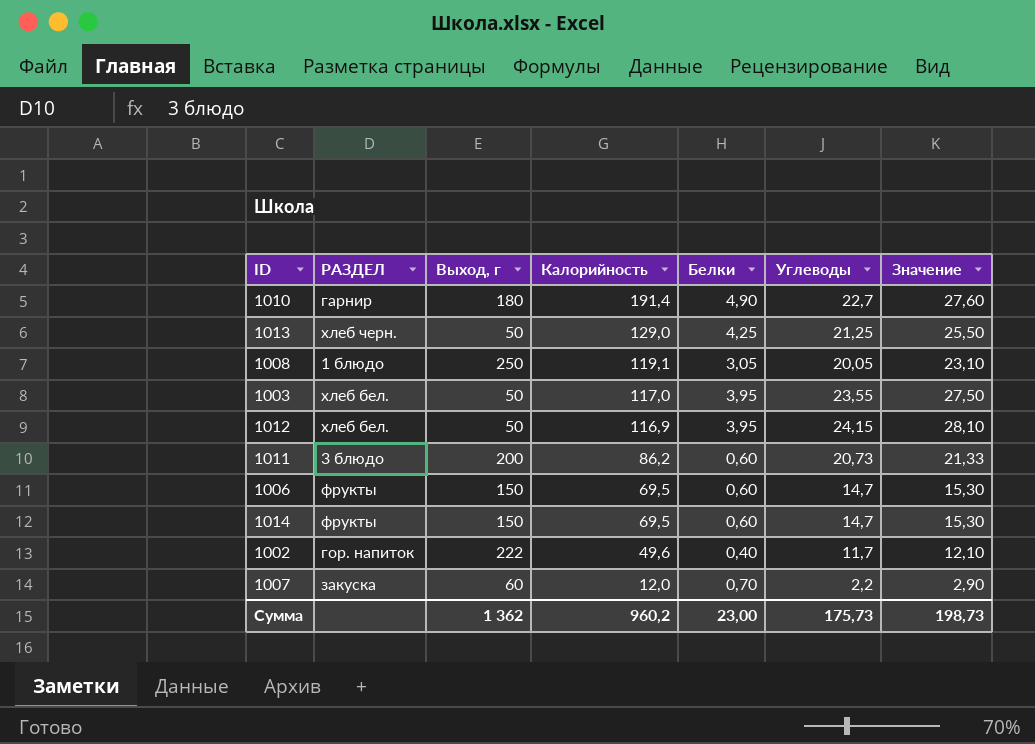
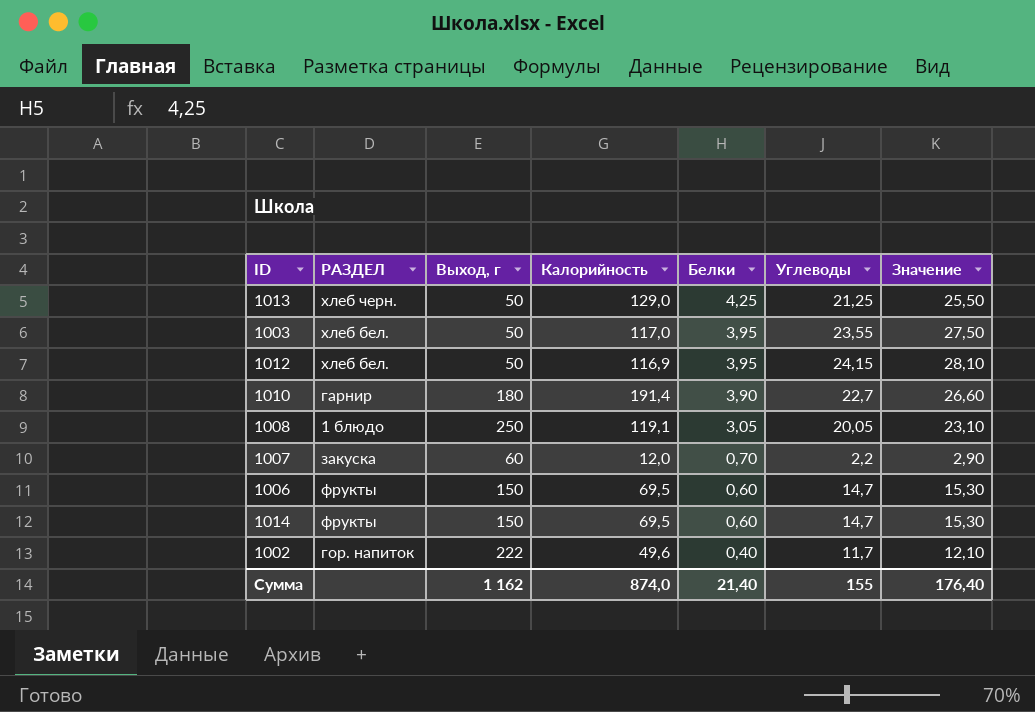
row order: Калорийность descending -> Белки descending
row 1011: 3 блюдо | 200 | 86,2 | 0,60 | 20,73 | 21,33 -> none
1010 | Белки: 4,90 -> 3,90
1010 | Значение: 27,60 -> 26,60
Сумма | Выход, г: 1 362 -> 1 162
Сумма | Калорийность: 960,2 -> 874,0
Сумма | Белки: 23,00 -> 21,40
Сумма | Углеводы: 175,73 -> 155
Сумма | Значение: 198,73 -> 176,40

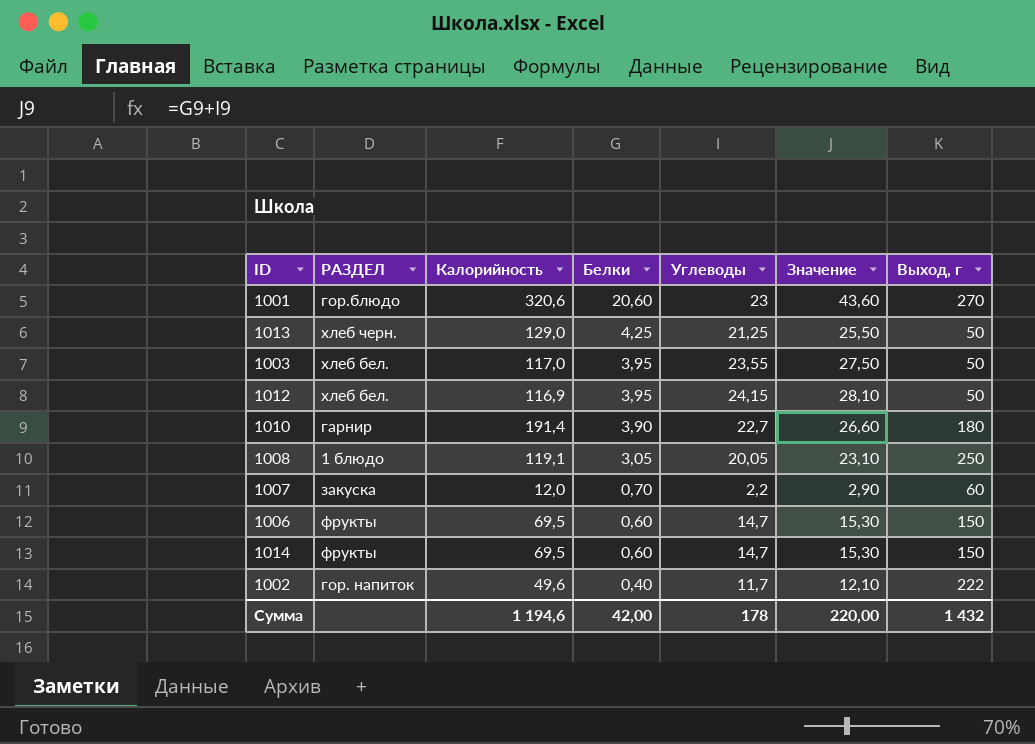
column Выход, г | position: 3 -> 7
row 1001: none -> гор.блюдо | 320,6 | 20,60 | 23 | 43,60 | 270
Сумма | Калорийность: 874,0 -> 1 194,6
Сумма | Белки: 21,40 -> 42,00
Сумма | Углеводы: 155 -> 178
Сумма | Значение: 176,40 -> 220,00
Сумма | Выход, г: 1 162 -> 1 432

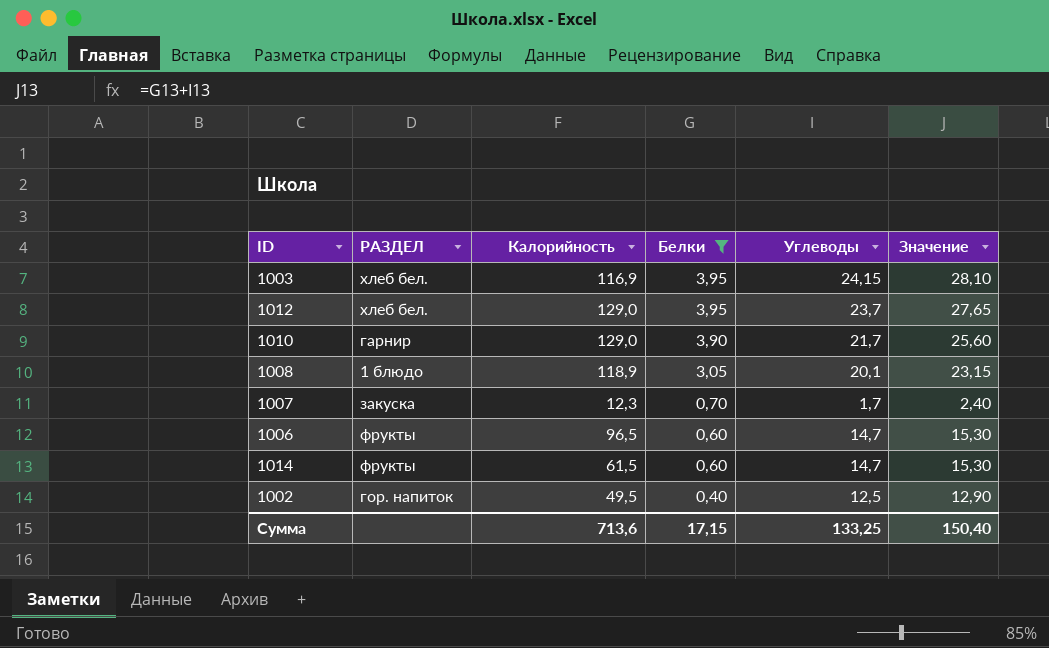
filter: none -> Белки <= 3,95
column Выход, г | position: 7 -> none
1003 | Калорийность: 117,0 -> 116,9
1003 | Углеводы: 23,55 -> 24,15
1003 | Значение: 27,50 -> 28,10
1012 | Калорийность: 116,9 -> 129,0
1012 | Углеводы: 24,15 -> 23,7
1012 | Значение: 28,10 -> 27,65
1010 | Калорийность: 191,4 -> 129,0
1010 | Углеводы: 22,7 -> 21,7
1010 | Значение: 26,60 -> 25,60
1008 | Калорийность: 119,1 -> 118,9
1008 | Углеводы: 20,05 -> 20,1
1008 | Значение: 23,10 -> 23,15
1007 | Калорийность: 12,0 -> 12,3
1007 | Углеводы: 2,2 -> 1,7
1007 | Значение: 2,90 -> 2,40
1006 | Калорийность: 69,5 -> 96,5
1014 | Калорийность: 69,5 -> 61,5
1002 | Калорийность: 49,6 -> 49,5
1002 | Углеводы: 11,7 -> 12,5
1002 | Значение: 12,10 -> 12,90
Сумма | Калорийность: 1 194,6 -> 713,6
Сумма | Белки: 42,00 -> 17,15
Сумма | Углеводы: 178 -> 133,25
Сумма | Значение: 220,00 -> 150,40

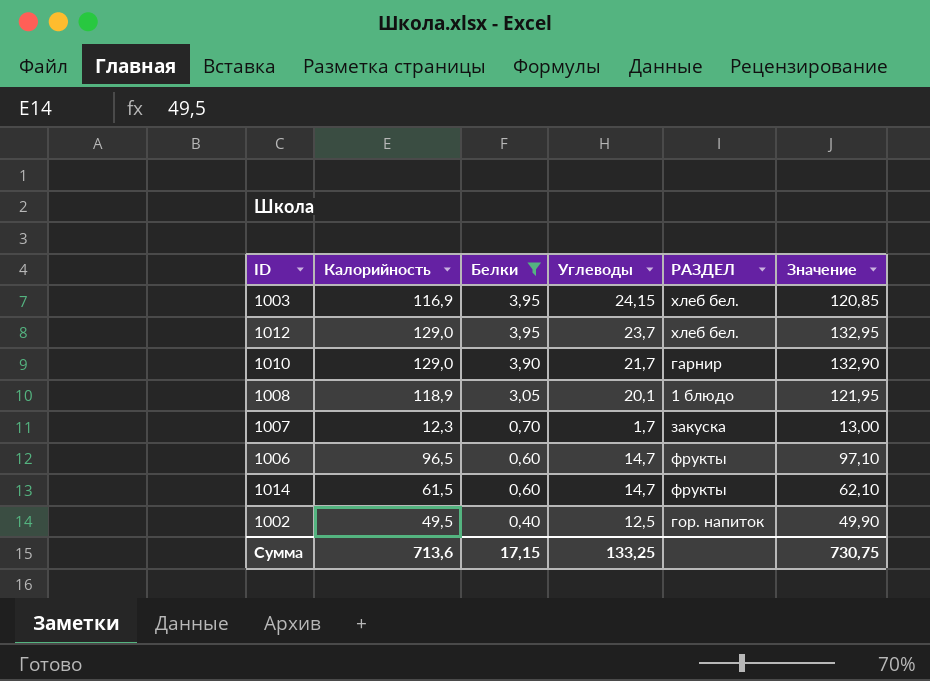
column РАЗДЕЛ | position: 2 -> 5
column Значение | formula: [Белки] + [Углеводы] -> [Калорийность] + [Белки]
Сумма | Значение: 150,40 -> 730,75

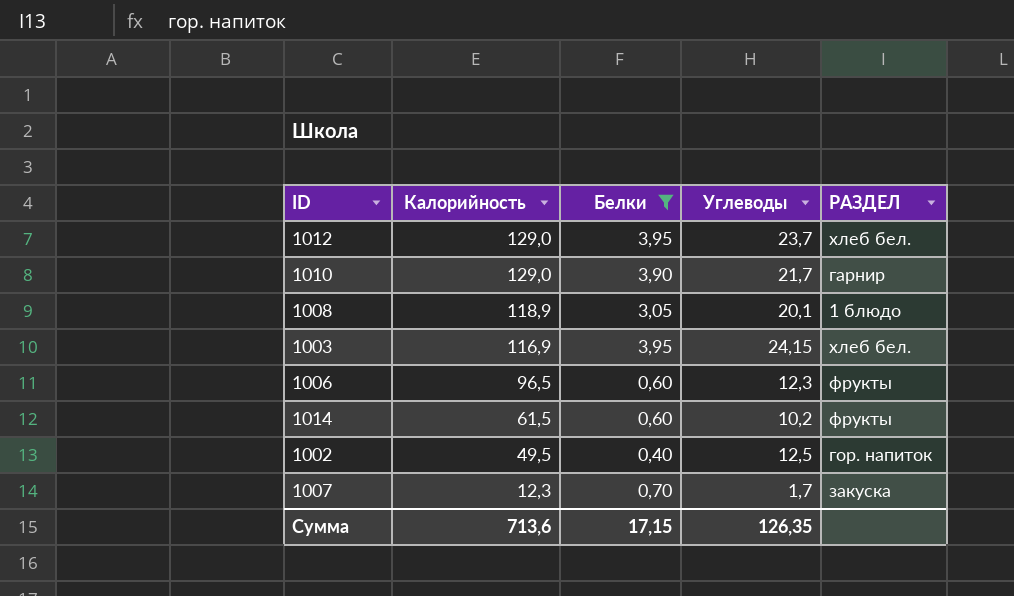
row order: Белки descending -> Калорийность descending
column Значение | formula: [Калорийность] + [Белки] -> none
1006 | Углеводы: 14,7 -> 12,3
1014 | Углеводы: 14,7 -> 10,2
Сумма | Углеводы: 133,25 -> 126,35

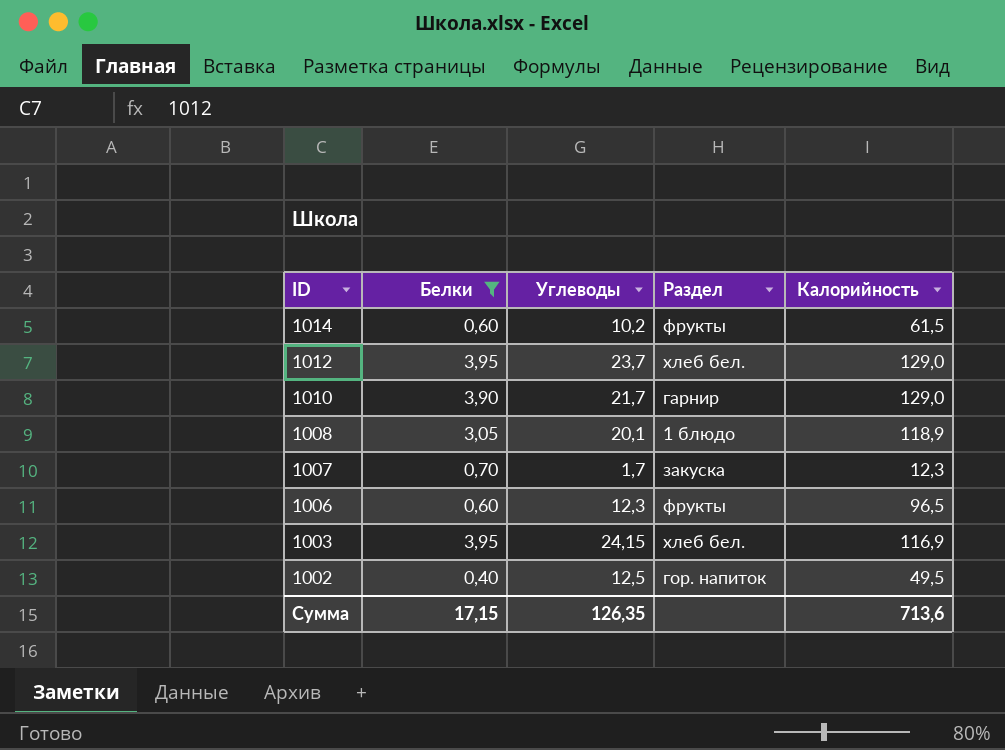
row order: Калорийность descending -> ID descending
column name: РАЗДЕЛ -> Раздел
column Калорийность | position: 2 -> 5

